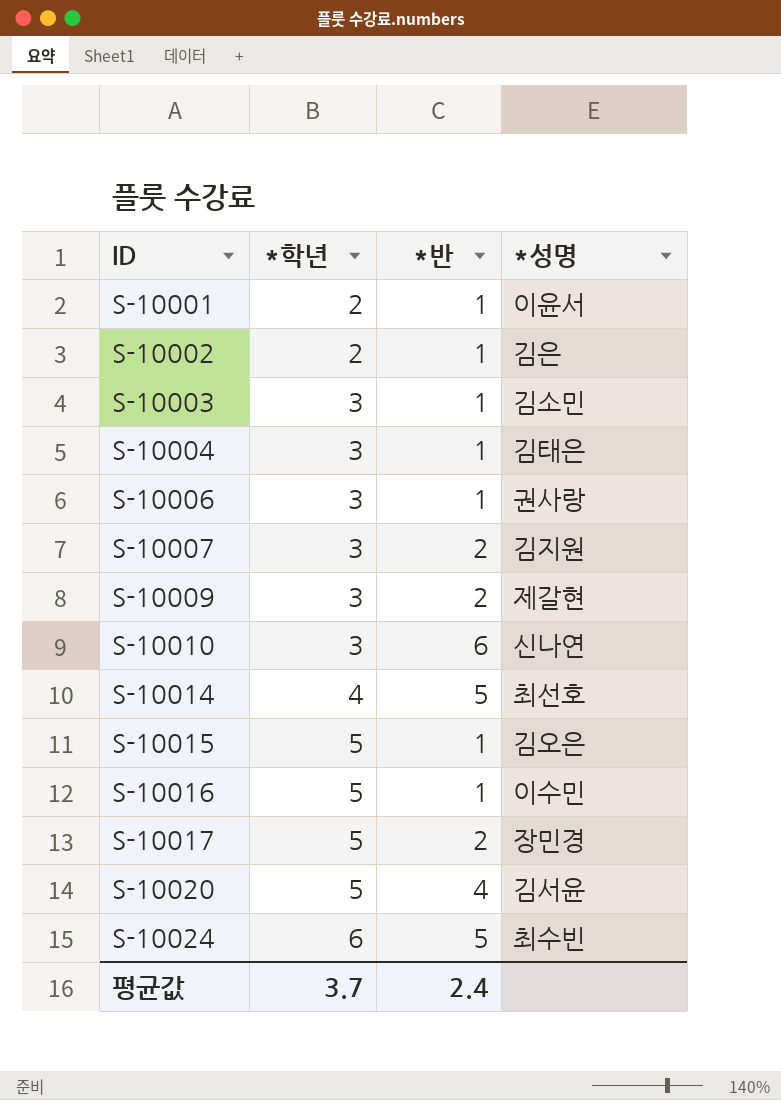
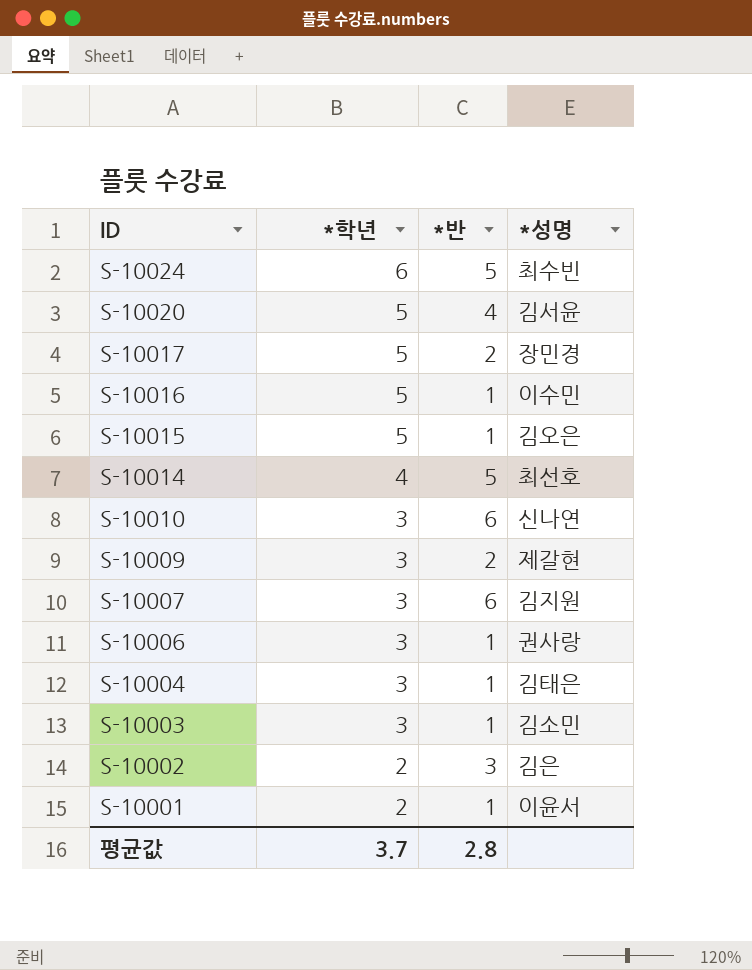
row order: ID ascending -> ID descending
S-10007 | *반: 2 -> 6
S-10002 | *반: 1 -> 3
평균값 | *반: 2.4 -> 2.8

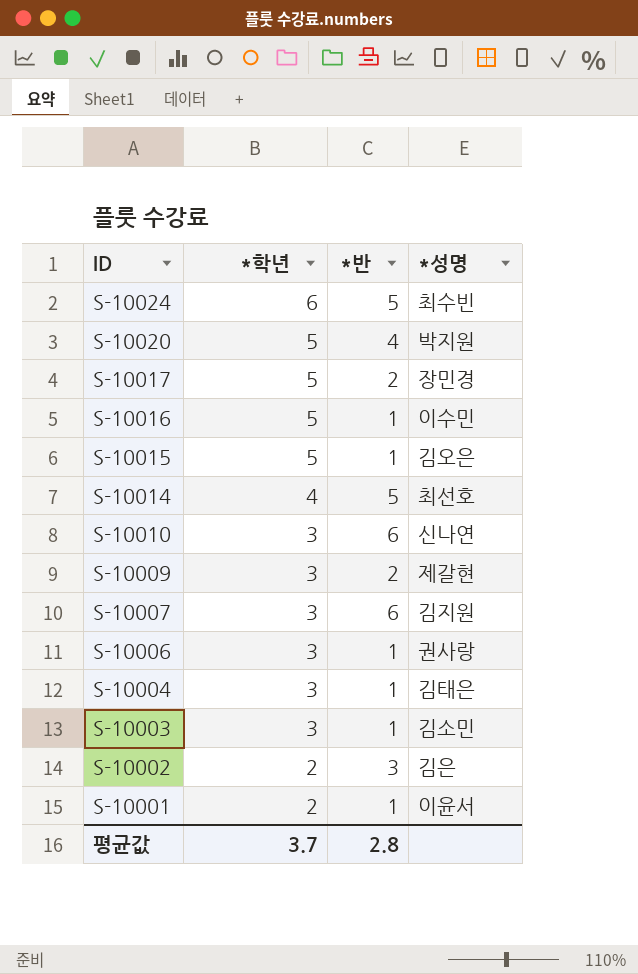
S-10020 | *성명: 김서윤 -> 박지원

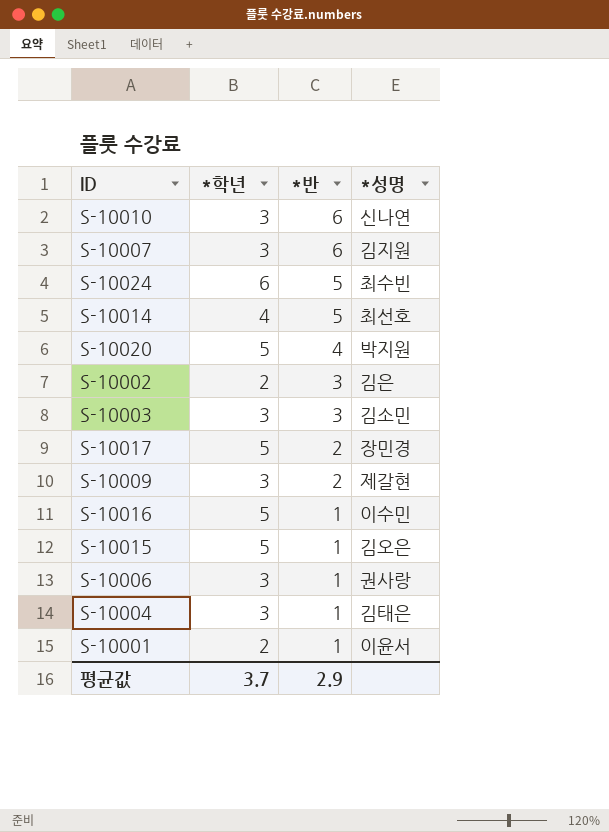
row order: ID descending -> *반 descending
S-10003 | *반: 1 -> 3
평균값 | *반: 2.8 -> 2.9

